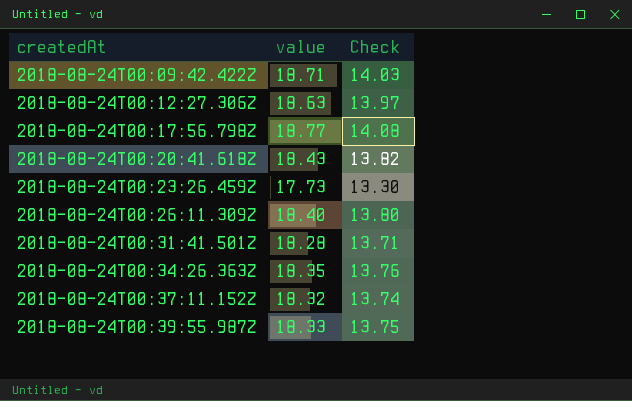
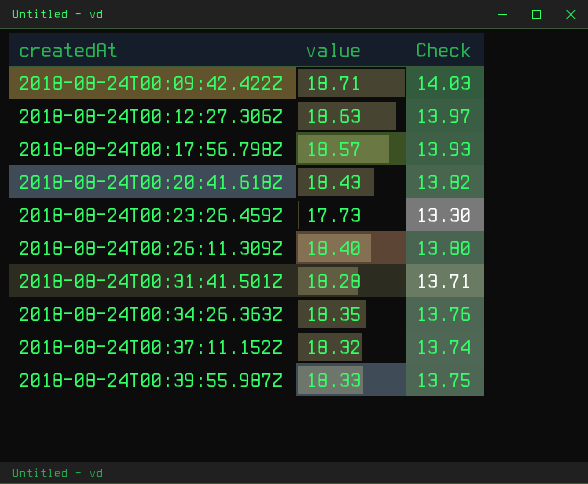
2018-08-24T00:17:56.798Z | value: 18.77 -> 18.57
2018-08-24T00:17:56.798Z | Check: 14.08 -> 13.93

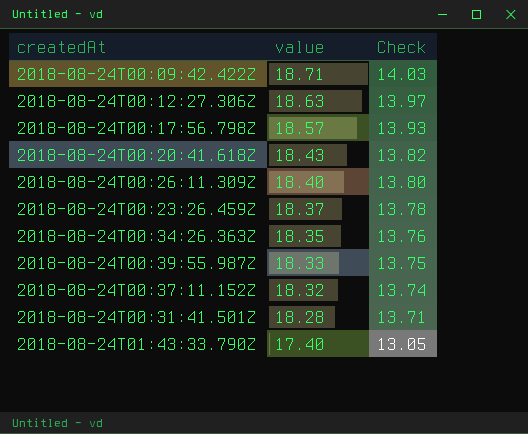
row order: createdAt ascending -> value descending
2018-08-24T00:23:26.459Z | value: 17.73 -> 18.37
2018-08-24T00:23:26.459Z | Check: 13.30 -> 13.78
row 2018-08-24T01:43:33.790Z: none -> 17.40 | 13.05

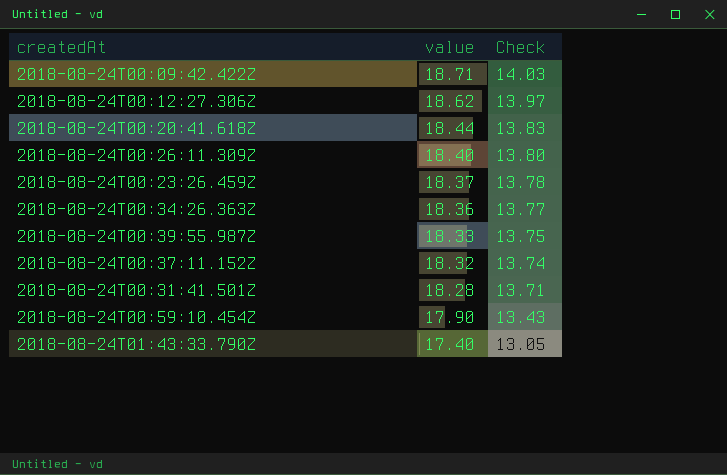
row 2018-08-24T00:17:56.798Z: 18.57 | 13.93 -> none
2018-08-24T00:12:27.306Z | value: 18.63 -> 18.62
2018-08-24T00:20:41.618Z | value: 18.43 -> 18.44
2018-08-24T00:20:41.618Z | Check: 13.82 -> 13.83
2018-08-24T00:34:26.363Z | value: 18.35 -> 18.36
2018-08-24T00:34:26.363Z | Check: 13.76 -> 13.77
row 2018-08-24T00:59:10.454Z: none -> 17.90 | 13.43

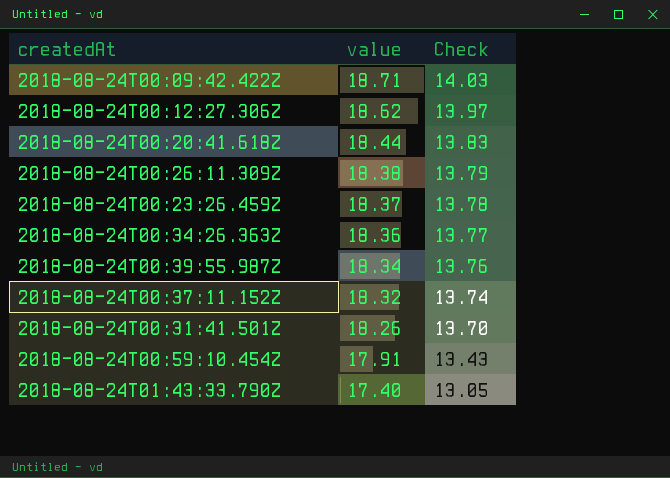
2018-08-24T00:26:11.309Z | value: 18.40 -> 18.38
2018-08-24T00:26:11.309Z | Check: 13.80 -> 13.79
2018-08-24T00:39:55.987Z | value: 18.33 -> 18.34
2018-08-24T00:39:55.987Z | Check: 13.75 -> 13.76
2018-08-24T00:31:41.501Z | value: 18.28 -> 18.26
2018-08-24T00:31:41.501Z | Check: 13.71 -> 13.70
2018-08-24T00:59:10.454Z | value: 17.90 -> 17.91

